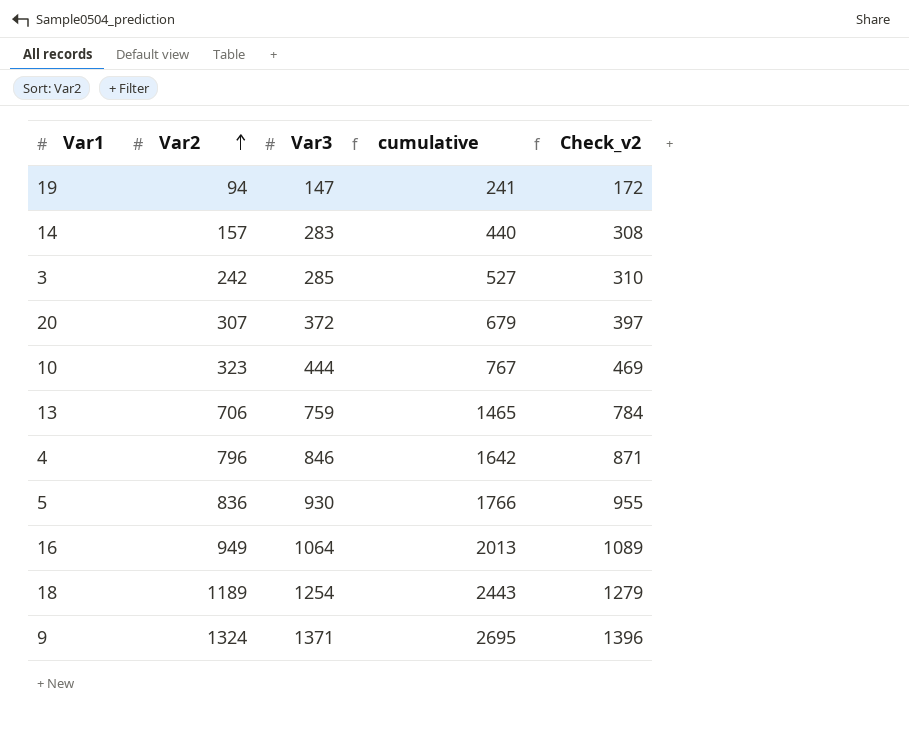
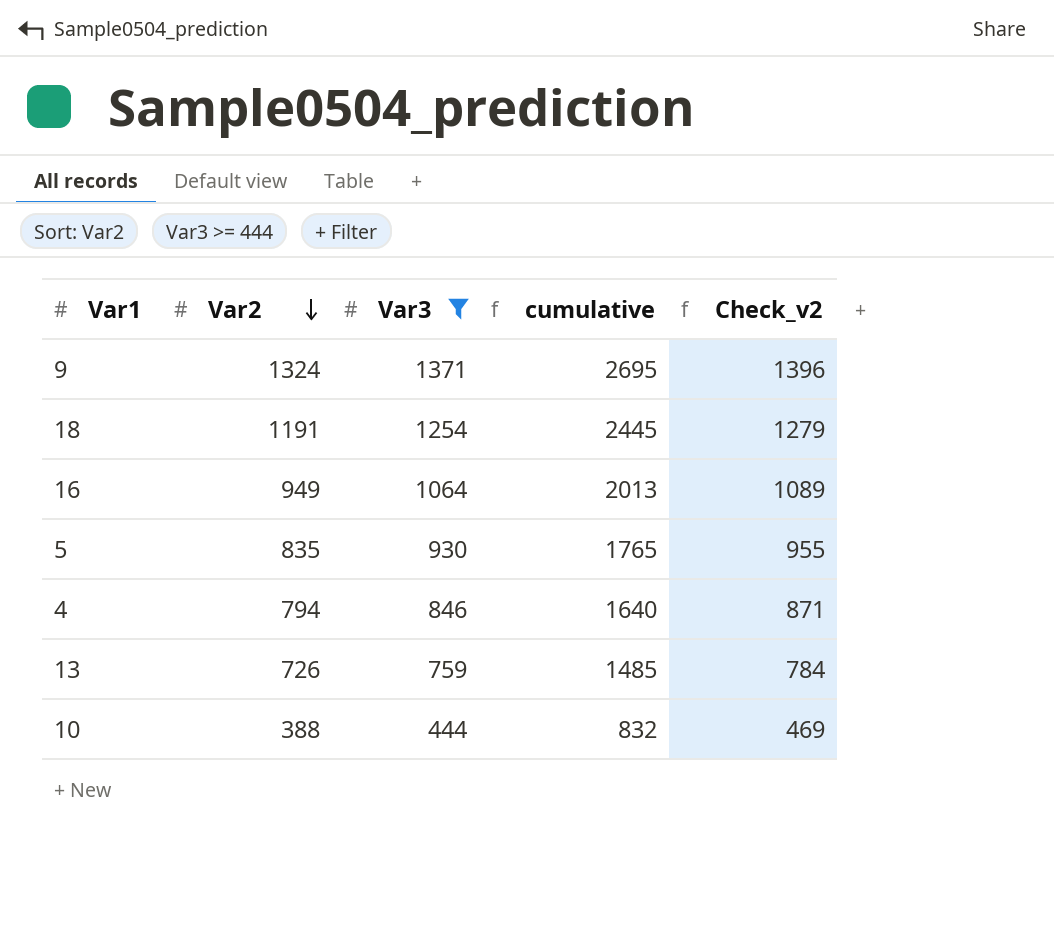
filter: none -> Var3 >= 444
row order: Var2 ascending -> Var2 descending
18 | Var2: 1189 -> 1191
18 | cumulative: 2443 -> 2445
5 | Var2: 836 -> 835
5 | cumulative: 1766 -> 1765
4 | Var2: 796 -> 794
4 | cumulative: 1642 -> 1640
13 | Var2: 706 -> 726
13 | cumulative: 1465 -> 1485
10 | Var2: 323 -> 388
10 | cumulative: 767 -> 832

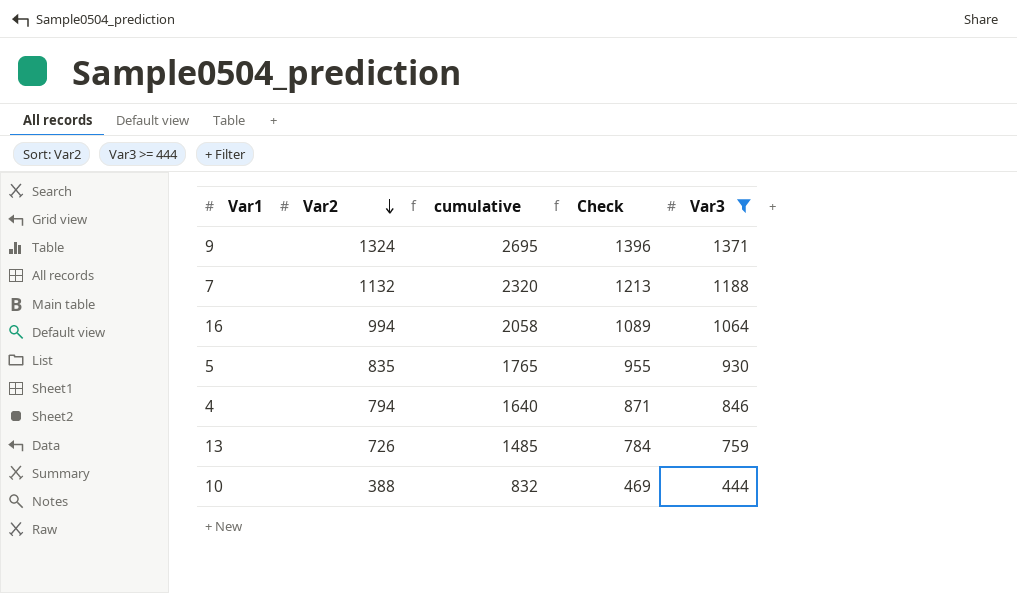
column name: Check_v2 -> Check
column Var3 | position: 3 -> 5
row 18: 1191 | 1254 | 2445 | 1279 -> none
row 7: none -> 1132 | 2320 | 1213 | 1188
16 | Var2: 949 -> 994
16 | cumulative: 2013 -> 2058

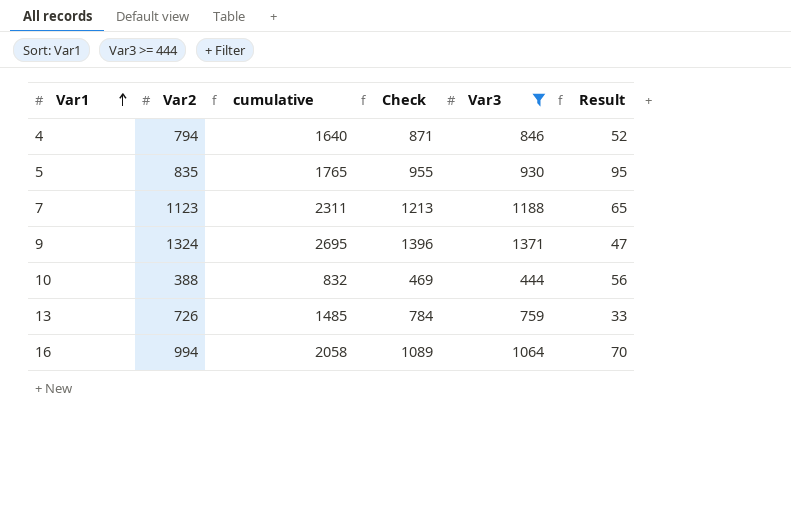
row order: Var2 descending -> Var1 ascending
column Result | formula: none -> [Var3] - [Var2]
7 | Var2: 1132 -> 1123
7 | cumulative: 2320 -> 2311

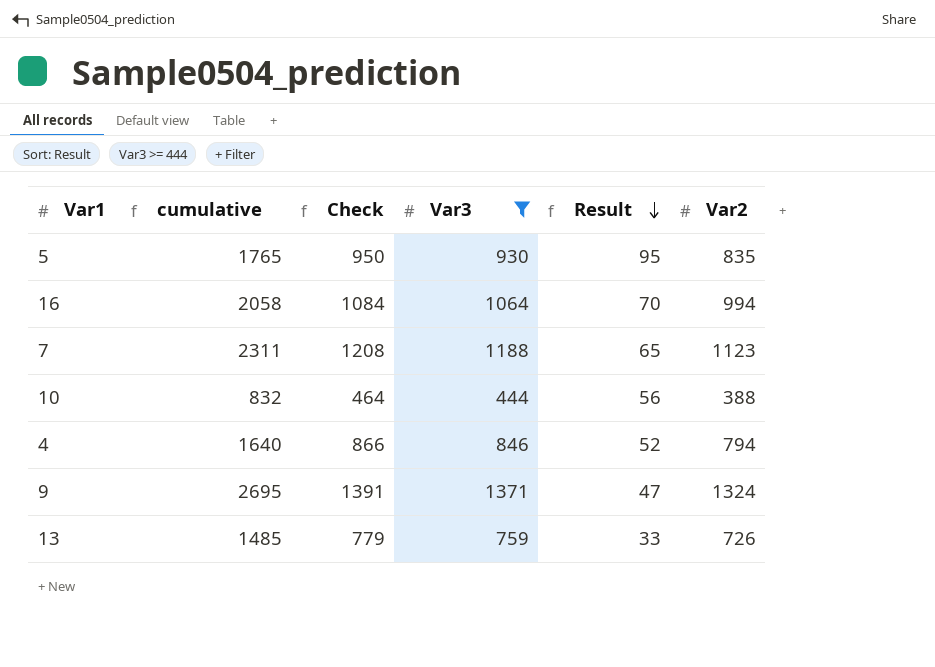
row order: Var1 ascending -> Result descending
column Check | formula: [Var3] + 25 -> [Var3] + 20
column Var2 | position: 2 -> 6

